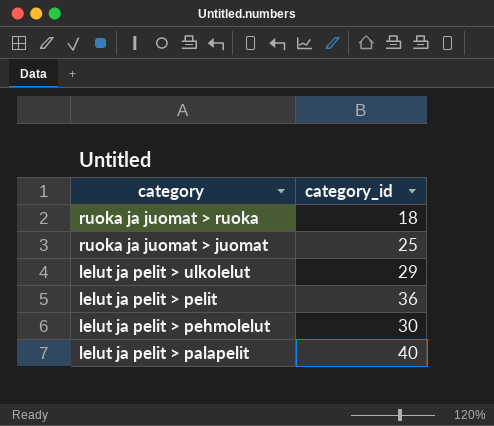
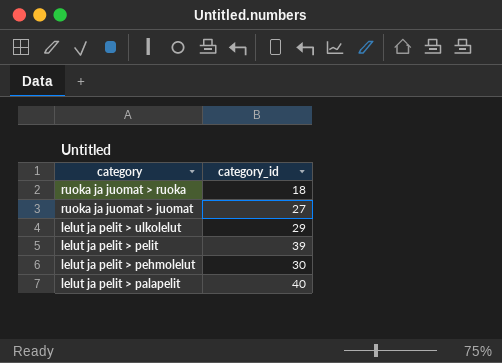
ruoka ja juomat > juomat | category_id: 25 -> 27
lelut ja pelit > pelit | category_id: 36 -> 39

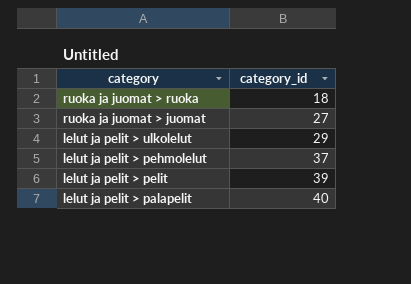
row order: category descending -> category_id ascending
lelut ja pelit > pehmolelut | category_id: 30 -> 37

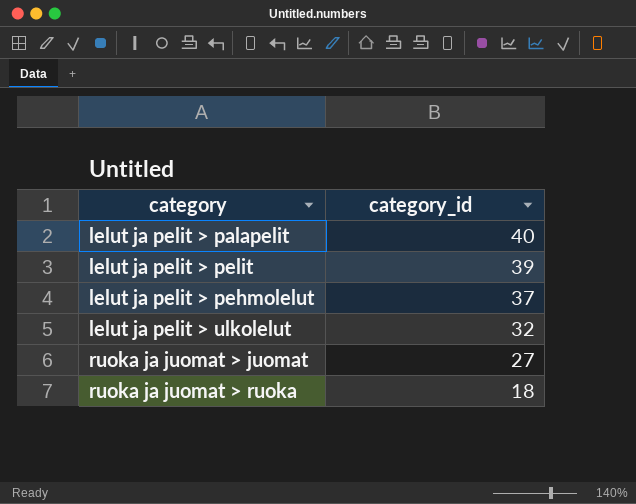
row order: category_id ascending -> category_id descending
lelut ja pelit > ulkolelut | category_id: 29 -> 32

